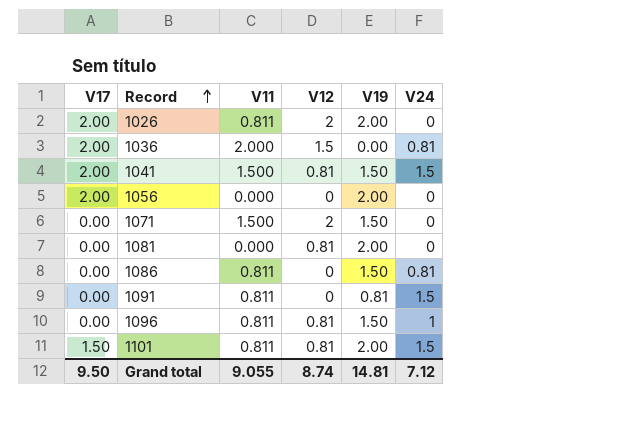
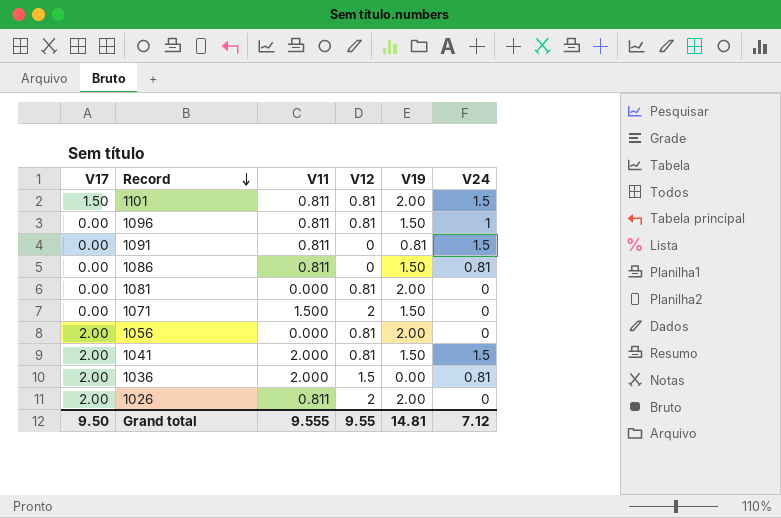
row order: Record ascending -> Record descending
1056 | V12: 0 -> 0.81
1041 | V11: 1.500 -> 2.000
Grand total | V11: 9.055 -> 9.555
Grand total | V12: 8.74 -> 9.55

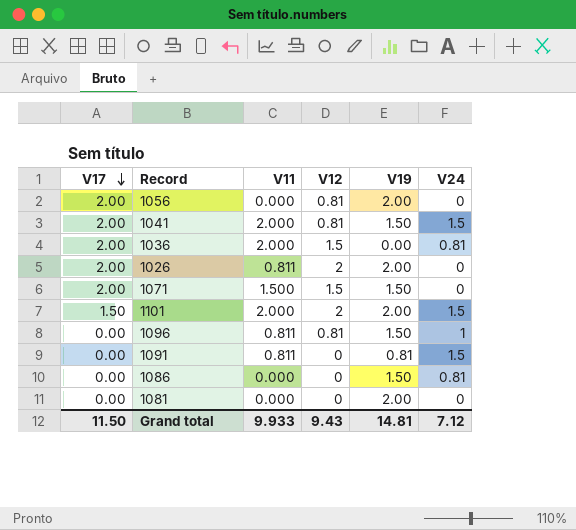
row order: Record descending -> V17 descending
1071 | V17: 0.00 -> 2.00
1071 | V12: 2 -> 1.5
1101 | V11: 0.811 -> 2.000
1101 | V12: 0.81 -> 2
1086 | V11: 0.811 -> 0.000
1081 | V12: 0.81 -> 0
Grand total | V17: 9.50 -> 11.50
Grand total | V11: 9.555 -> 9.933
Grand total | V12: 9.55 -> 9.43

